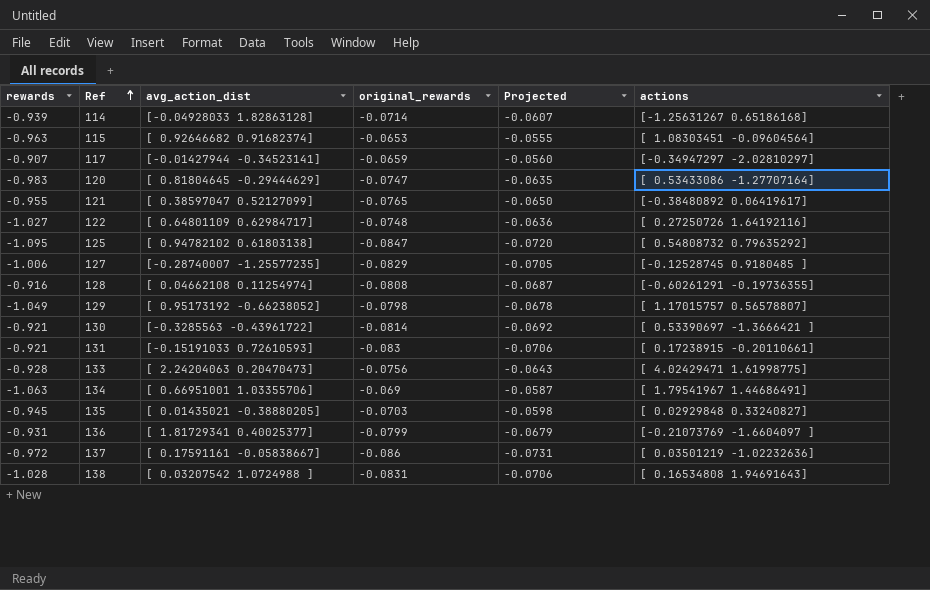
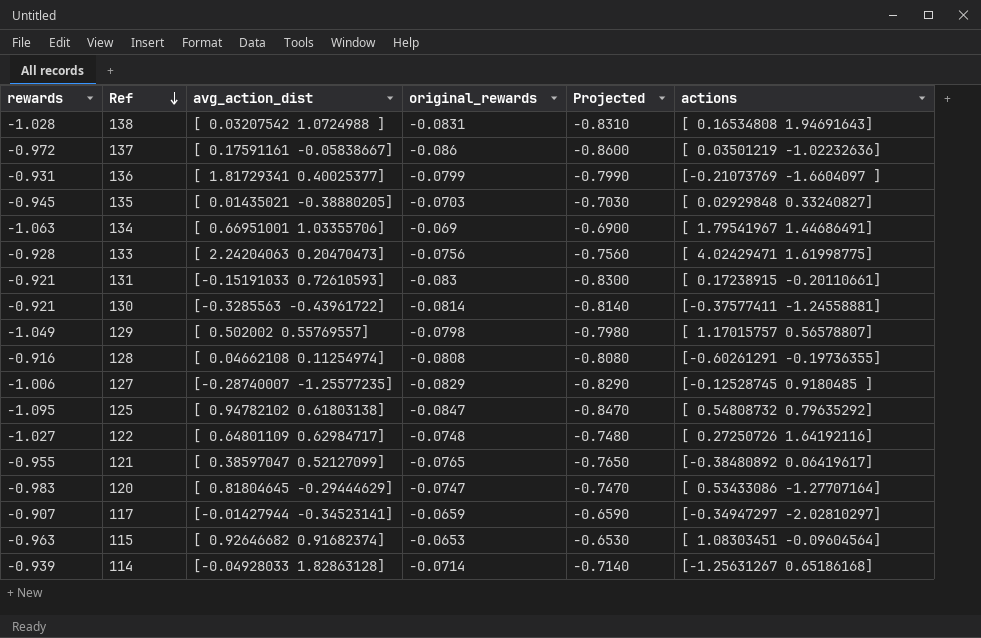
row order: Ref ascending -> Ref descending
column Projected | formula: [original_rewards] * 0.85 -> [original_rewards] * 10
130 | actions: [ 0.53390697 -1.3666421 ] -> [-0.37577411 -1.24558881]
129 | avg_action_dist: [ 0.95173192 -0.66238052] -> [ 0.502002 0.55769557]

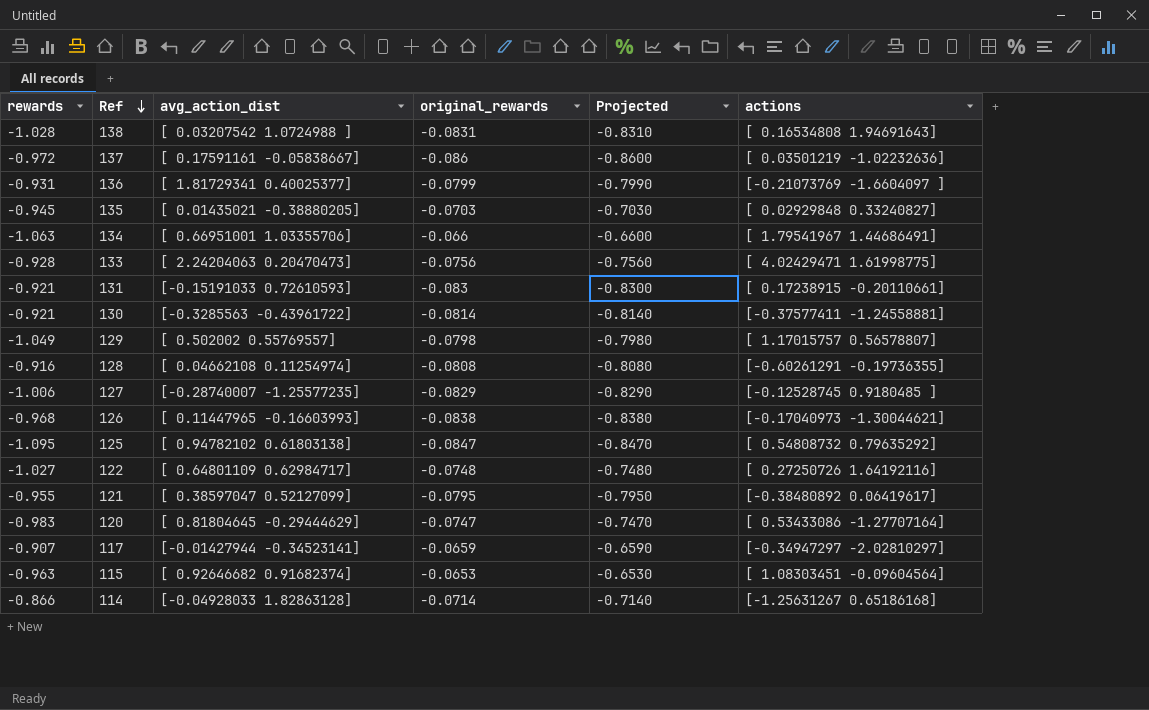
134 | original_rewards: -0.069 -> -0.066
134 | Projected: -0.6900 -> -0.6600
row 126: none -> -0.968 | [ 0.11447965 -0.16603993] | -0.0838 | -0.8380 | [-0.17040973 -1.30044621]
121 | original_rewards: -0.0765 -> -0.0795
121 | Projected: -0.7650 -> -0.7950
114 | rewards: -0.939 -> -0.866

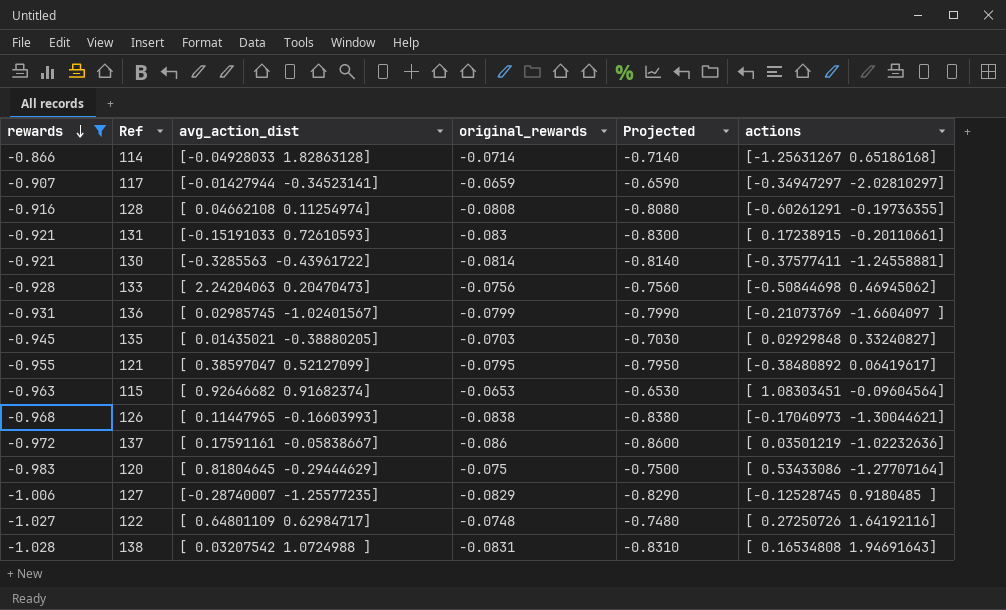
filter: none -> rewards >= -1.028
row order: Ref descending -> rewards descending
133 | actions: [ 4.02429471 1.61998775] -> [-0.50844698 0.46945062]
136 | avg_action_dist: [ 1.81729341 0.40025377] -> [ 0.02985745 -1.02401567]
120 | original_rewards: -0.0747 -> -0.075
120 | Projected: -0.7470 -> -0.7500

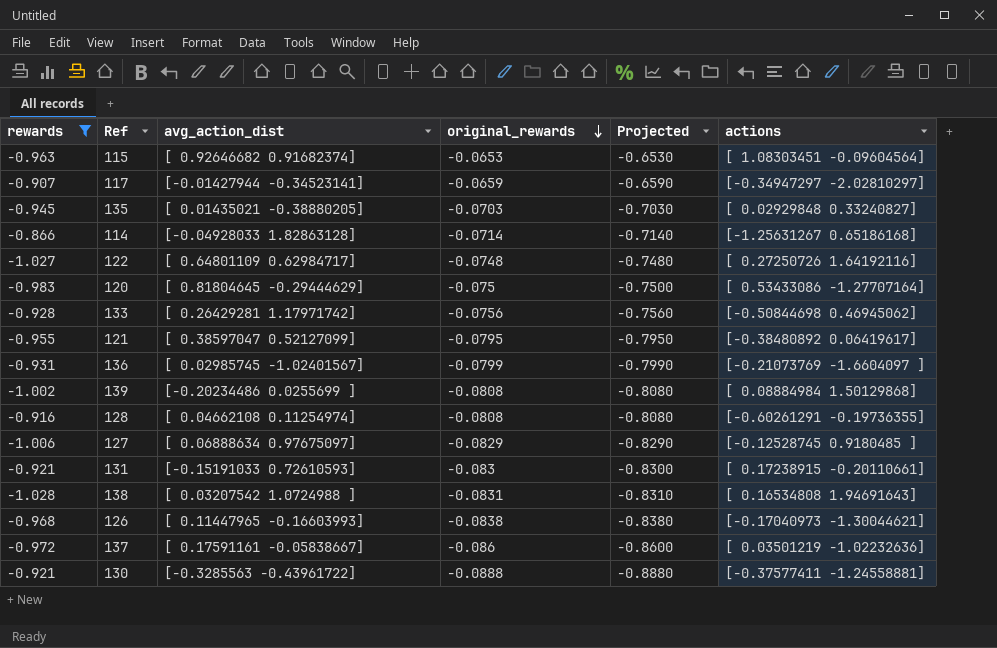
row order: rewards descending -> original_rewards descending
133 | avg_action_dist: [ 2.24204063 0.20470473] -> [ 0.26429281 1.17971742]
row 139: none -> -1.002 | [-0.20234486 0.0255699 ] | -0.0808 | -0.8080 | [ 0.08884984 1.50129868]
127 | avg_action_dist: [-0.28740007 -1.25577235] -> [ 0.06888634 0.97675097]
130 | original_rewards: -0.0814 -> -0.0888
130 | Projected: -0.8140 -> -0.8880

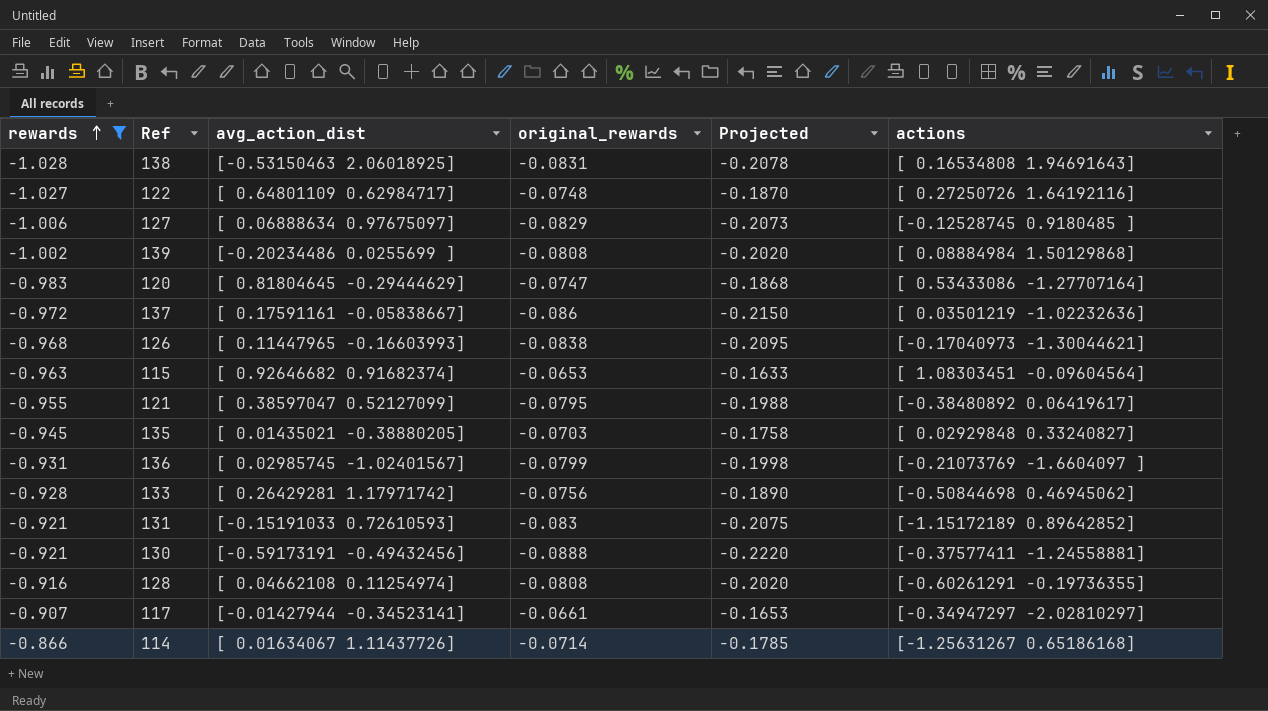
row order: original_rewards descending -> rewards ascending
column Projected | formula: [original_rewards] * 10 -> [original_rewards] * 2.5
138 | avg_action_dist: [ 0.03207542 1.0724988 ] -> [-0.53150463 2.06018925]
120 | original_rewards: -0.075 -> -0.0747
131 | actions: [ 0.17238915 -0.20110661] -> [-1.15172189 0.89642852]
130 | avg_action_dist: [-0.3285563 -0.43961722] -> [-0.59173191 -0.49432456]
117 | original_rewards: -0.0659 -> -0.0661
114 | avg_action_dist: [-0.04928033 1.82863128] -> [ 0.01634067 1.11437726]

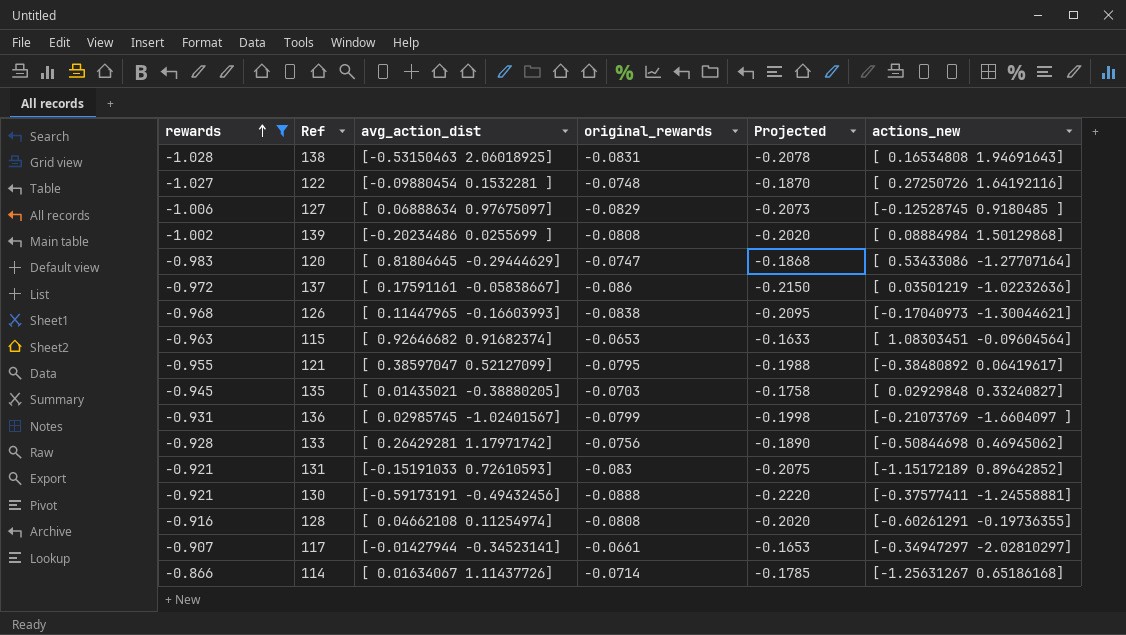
column name: actions -> actions_new
122 | avg_action_dist: [ 0.64801109 0.62984717] -> [-0.09880454 0.1532281 ]

